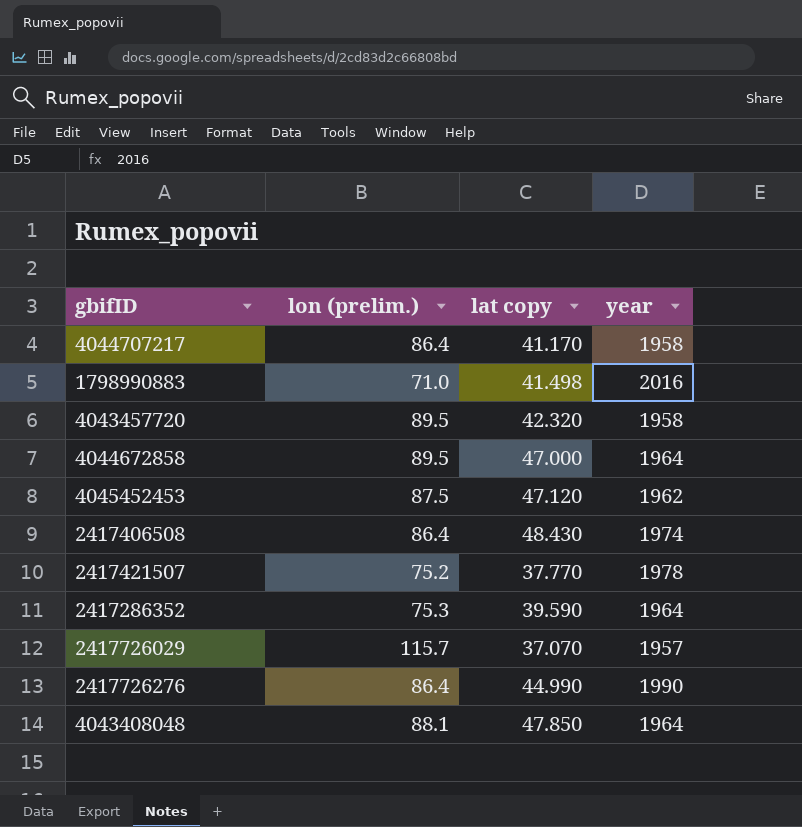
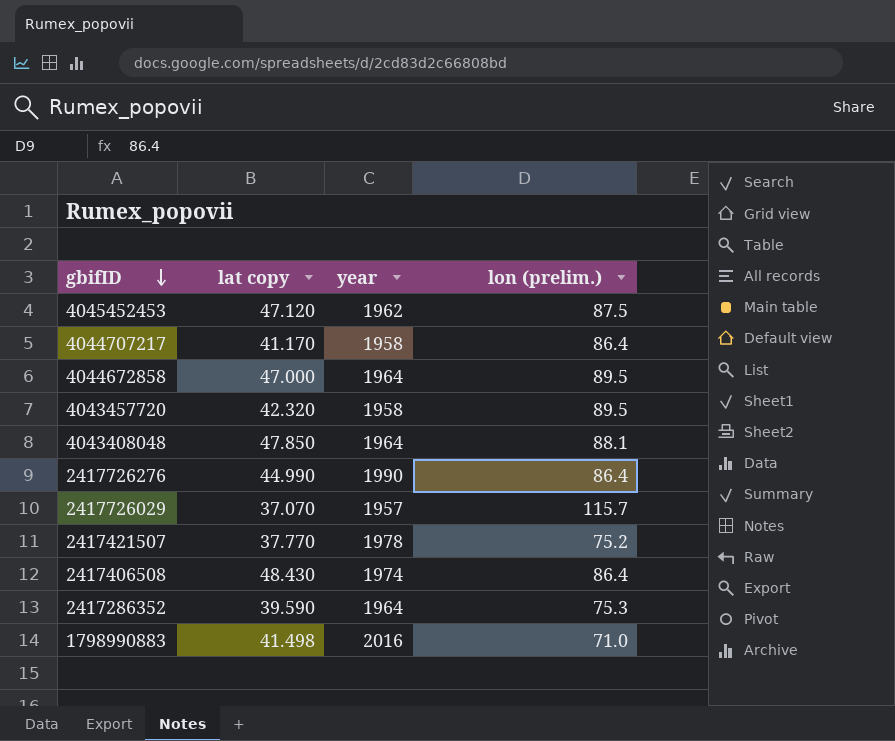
row order: none -> gbifID descending
column lon (prelim.) | position: 2 -> 4

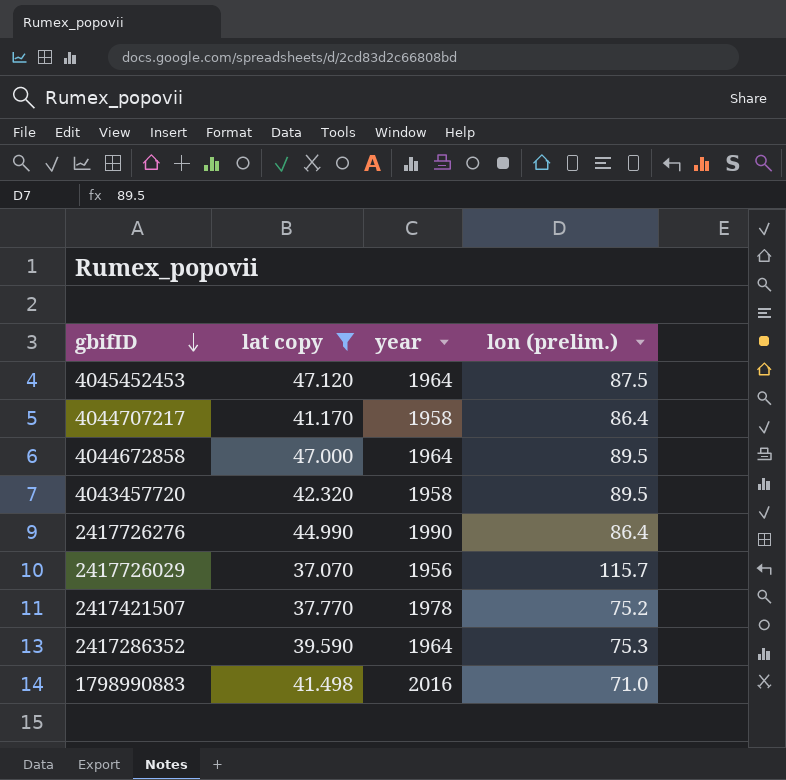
filter: none -> lat copy <= 47.120
4045452453 | year: 1962 -> 1964
2417726029 | year: 1957 -> 1956

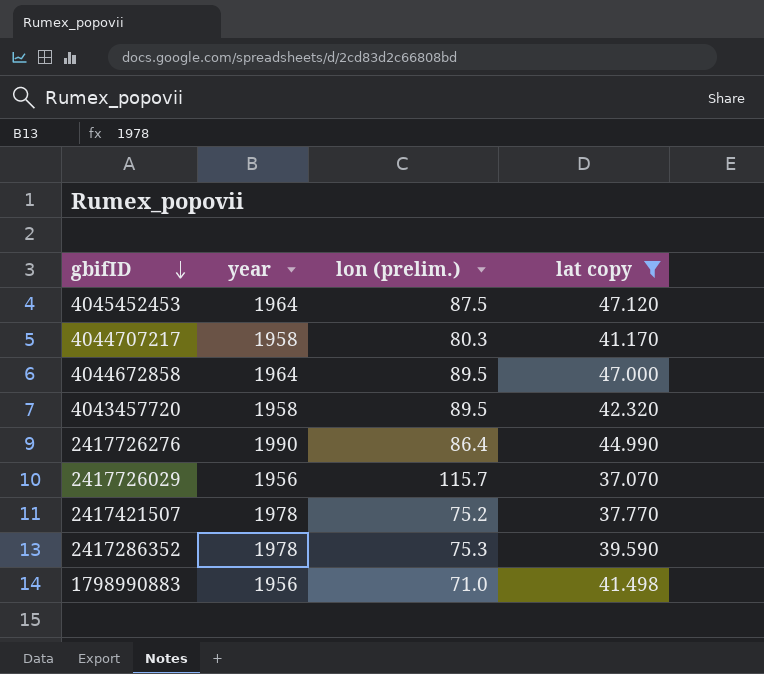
column lat copy | position: 2 -> 4
4044707217 | lon (prelim.): 86.4 -> 80.3
2417286352 | year: 1964 -> 1978
1798990883 | year: 2016 -> 1956

